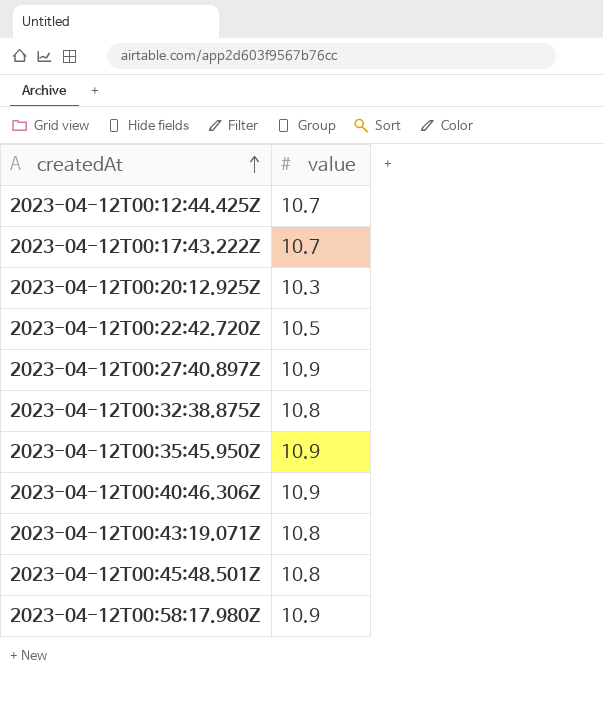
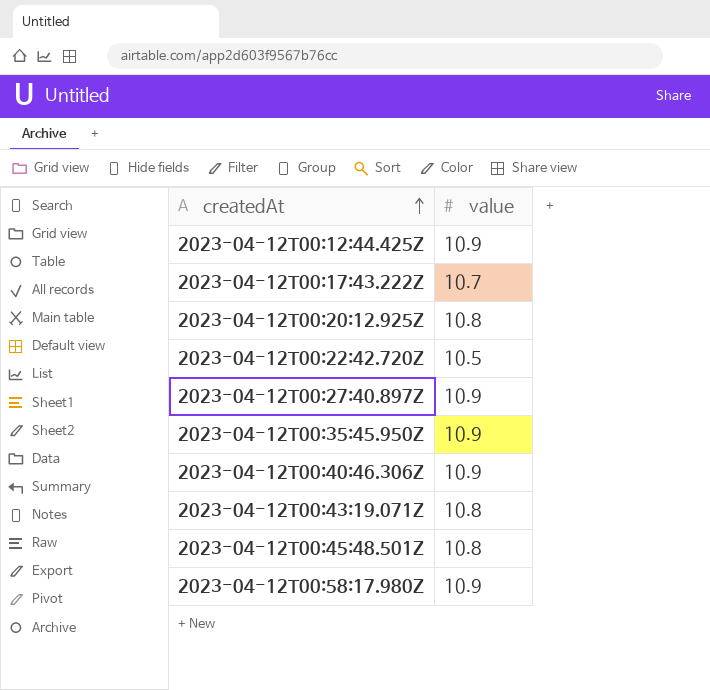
row 2023-04-12T00:32:38.875Z: 10.8 -> none
2023-04-12T00:12:44.425Z | value: 10.7 -> 10.9
2023-04-12T00:20:12.925Z | value: 10.3 -> 10.8

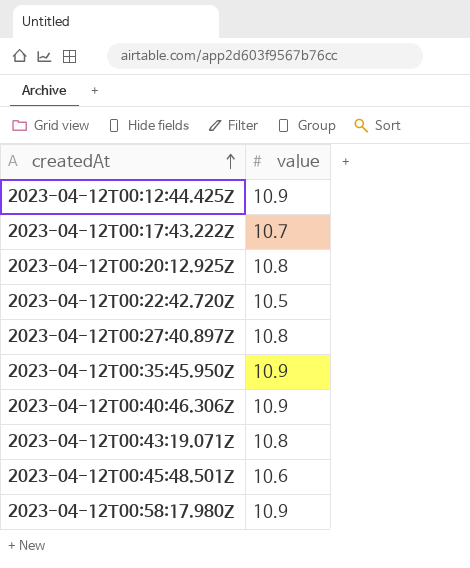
2023-04-12T00:27:40.897Z | value: 10.9 -> 10.8
2023-04-12T00:45:48.501Z | value: 10.8 -> 10.6

